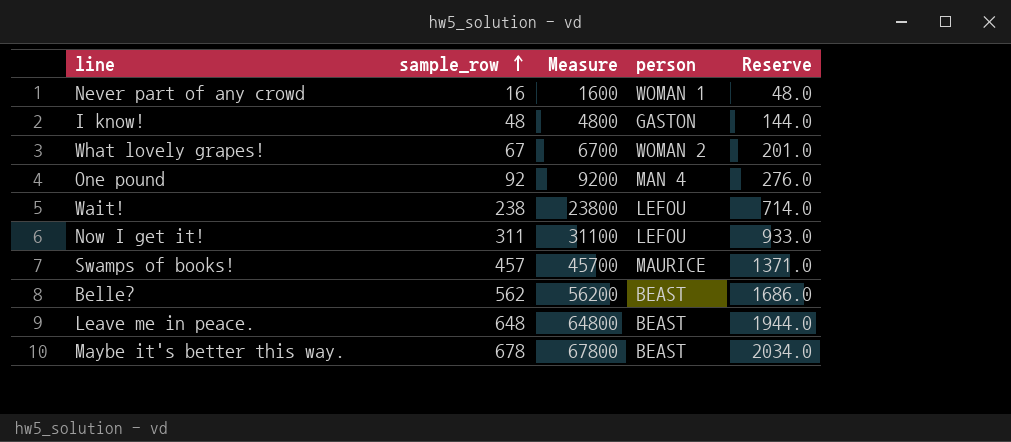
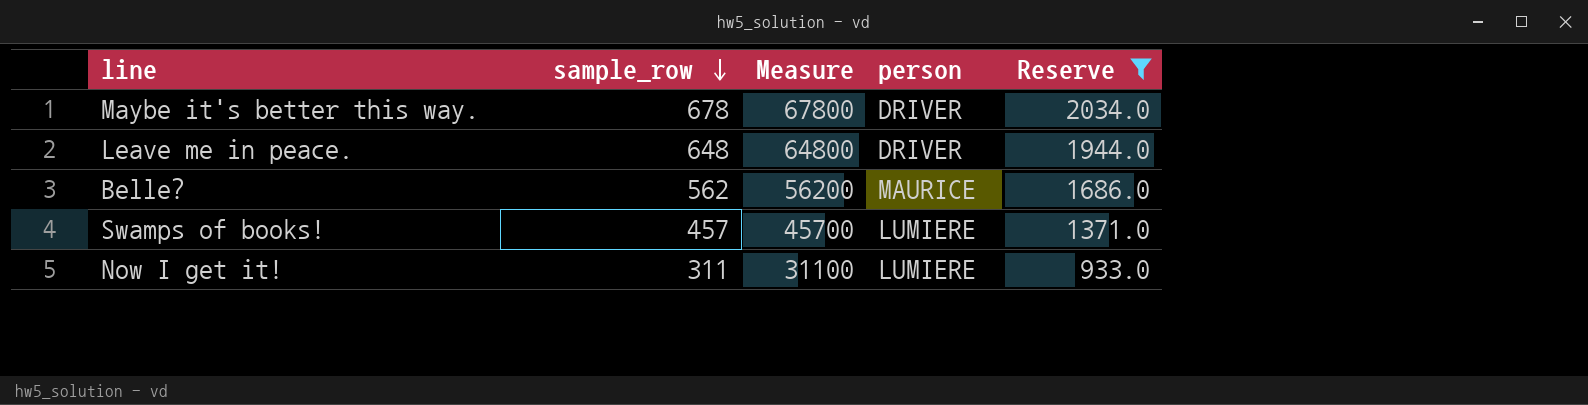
filter: none -> Reserve >= 933.0
row order: sample_row ascending -> sample_row descending
Maybe it's better this way. | person: BEAST -> DRIVER
Leave me in peace. | person: BEAST -> DRIVER
Belle? | person: BEAST -> MAURICE
Swamps of books! | person: MAURICE -> LUMIERE
Now I get it! | person: LEFOU -> LUMIERE

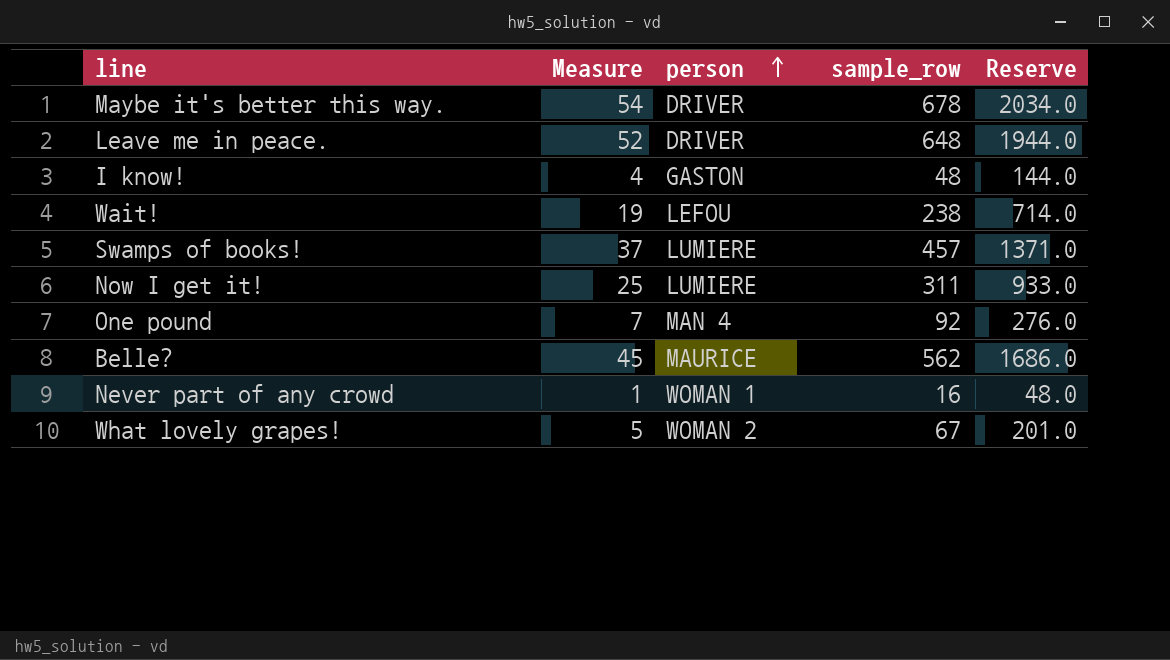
filter: Reserve >= 933.0 -> none
row order: sample_row descending -> person ascending
column Measure | formula: [sample_row] * 100 -> [sample_row] * 0.08
column sample_row | position: 2 -> 4

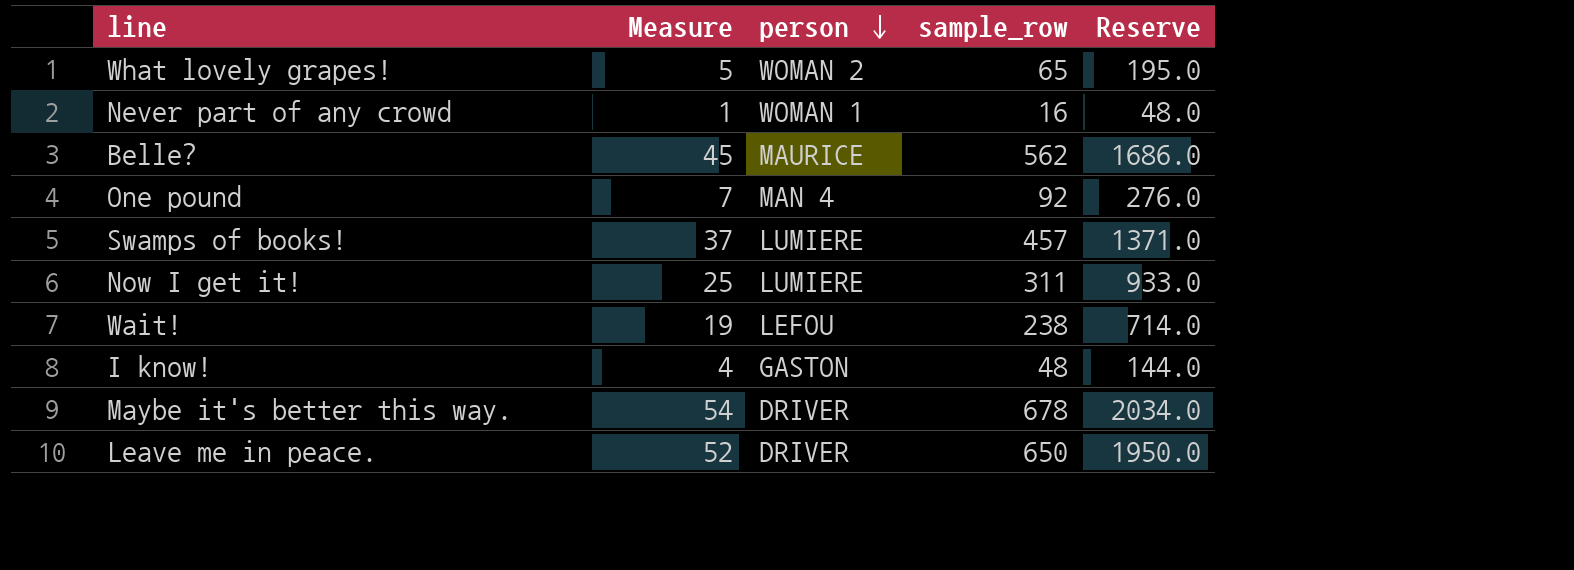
row order: person ascending -> person descending
What lovely grapes! | sample_row: 67 -> 65
What lovely grapes! | Reserve: 201.0 -> 195.0
Leave me in peace. | sample_row: 648 -> 650
Leave me in peace. | Reserve: 1944.0 -> 1950.0

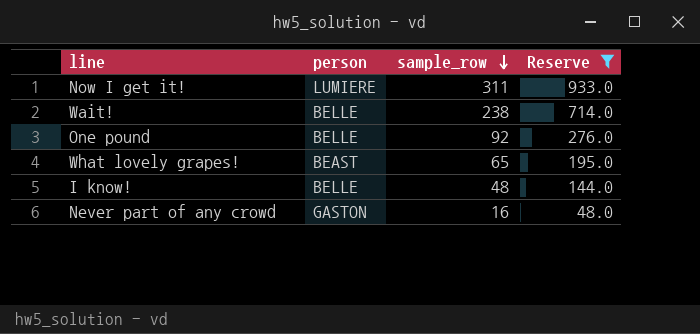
filter: none -> Reserve <= 933.0
row order: person descending -> sample_row descending
column Measure | formula: [sample_row] * 0.08 -> none
Wait! | person: LEFOU -> BELLE
One pound | person: MAN 4 -> BELLE
What lovely grapes! | person: WOMAN 2 -> BEAST
I know! | person: GASTON -> BELLE
Never part of any crowd | person: WOMAN 1 -> GASTON

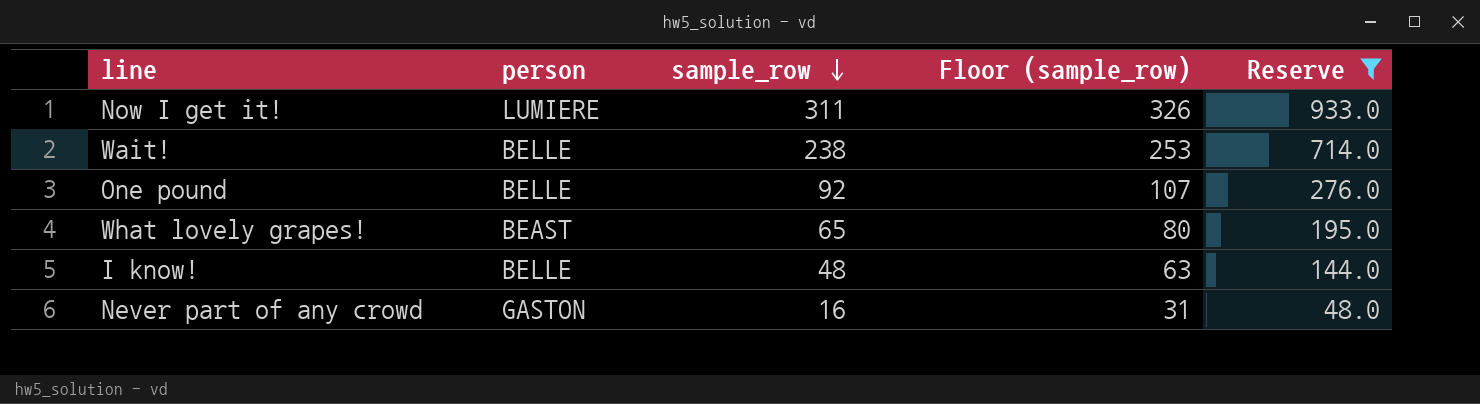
column Floor (sample_row) | formula: none -> [sample_row] + 15

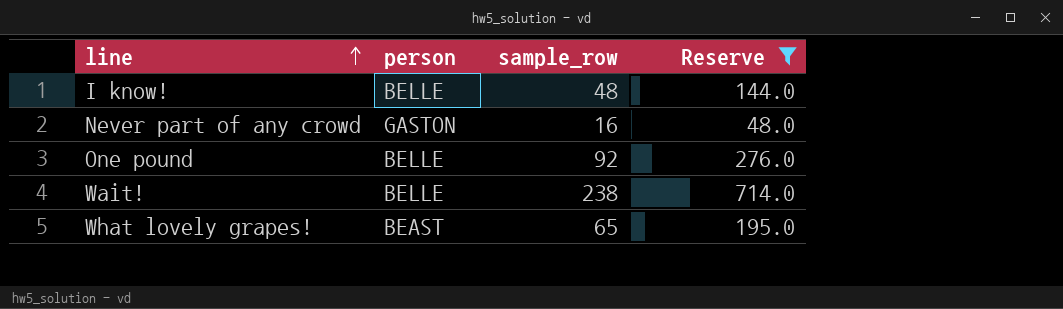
row order: sample_row descending -> line ascending
column Floor (sample_row) | formula: [sample_row] + 15 -> none
row Now I get it!: LUMIERE | 311 | 326 | 933.0 -> none

